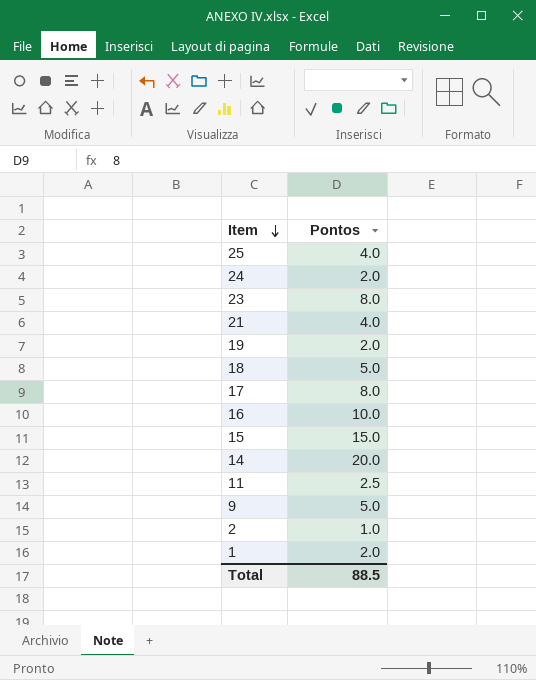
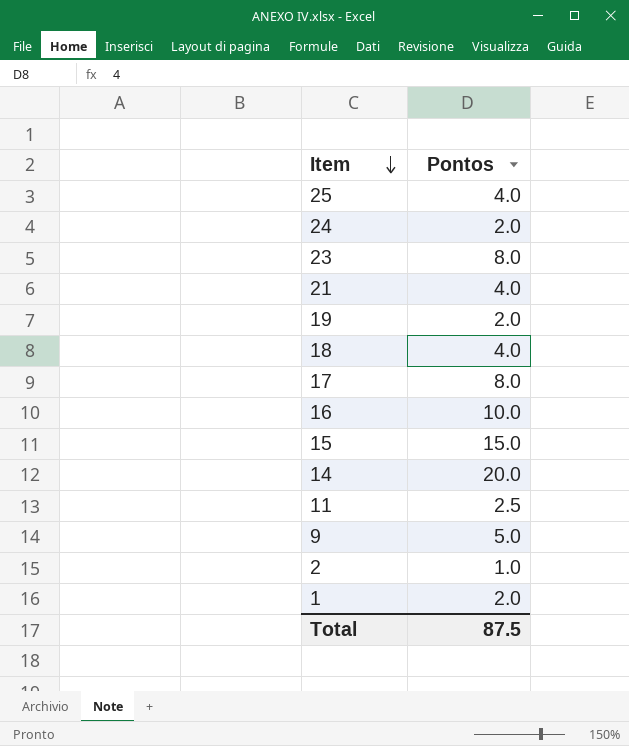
18 | Pontos: 5.0 -> 4.0
Total | Pontos: 88.5 -> 87.5

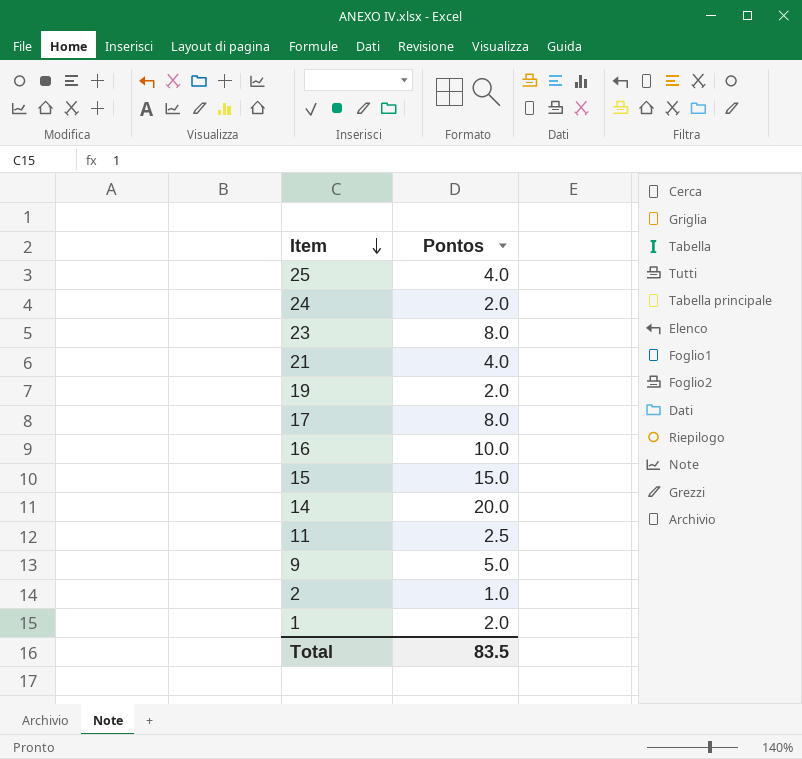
row 18: 4.0 -> none
Total | Pontos: 87.5 -> 83.5

